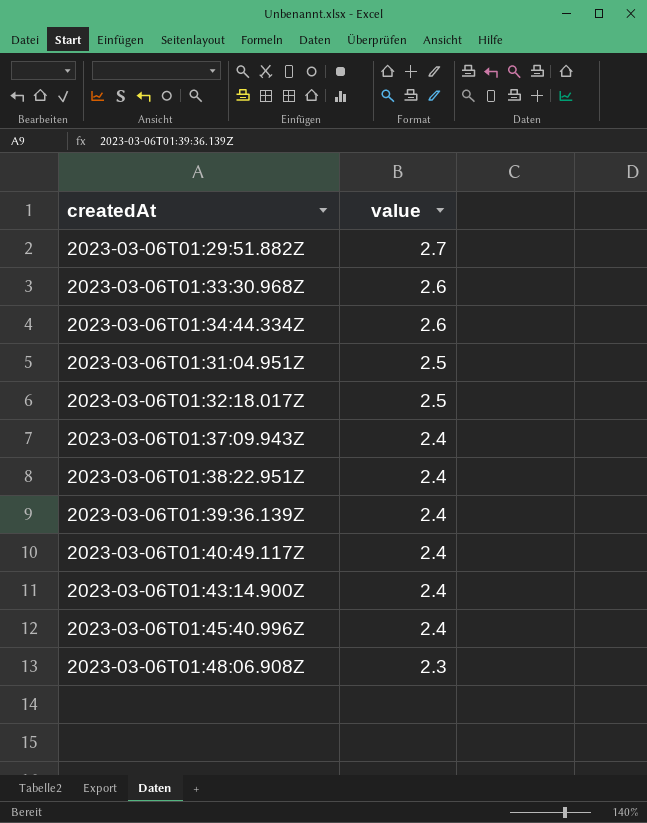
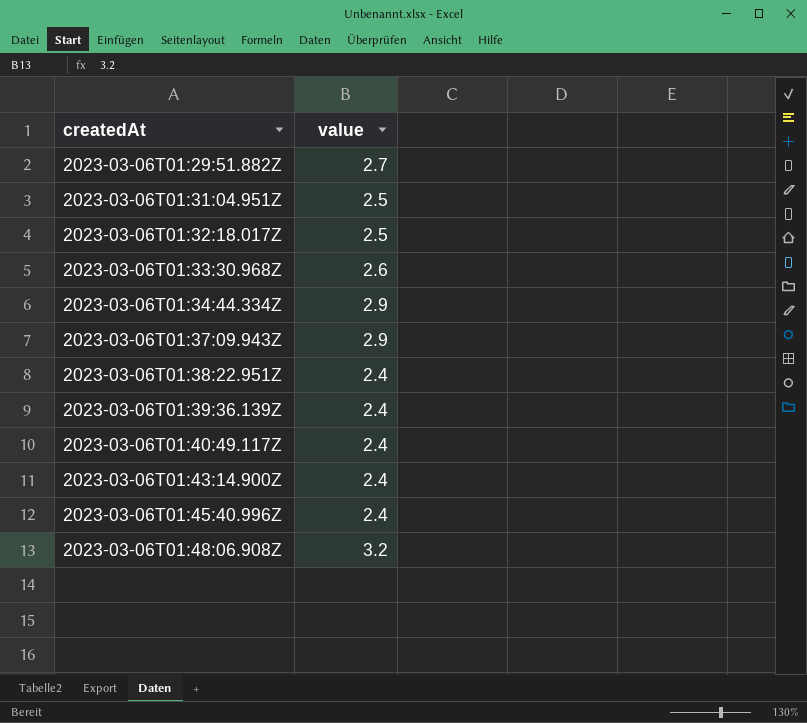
row order: value descending -> createdAt ascending
2023-03-06T01:34:44.334Z | value: 2.6 -> 2.9
2023-03-06T01:37:09.943Z | value: 2.4 -> 2.9
2023-03-06T01:48:06.908Z | value: 2.3 -> 3.2

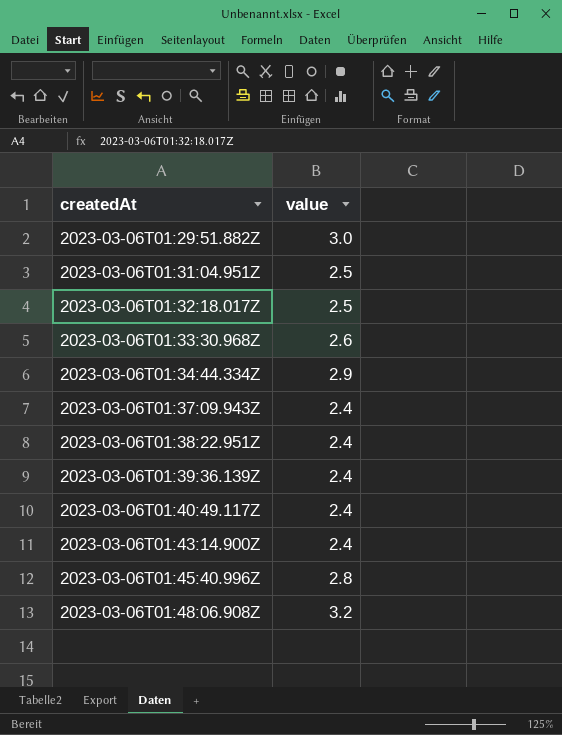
2023-03-06T01:29:51.882Z | value: 2.7 -> 3.0
2023-03-06T01:37:09.943Z | value: 2.9 -> 2.4
2023-03-06T01:45:40.996Z | value: 2.4 -> 2.8

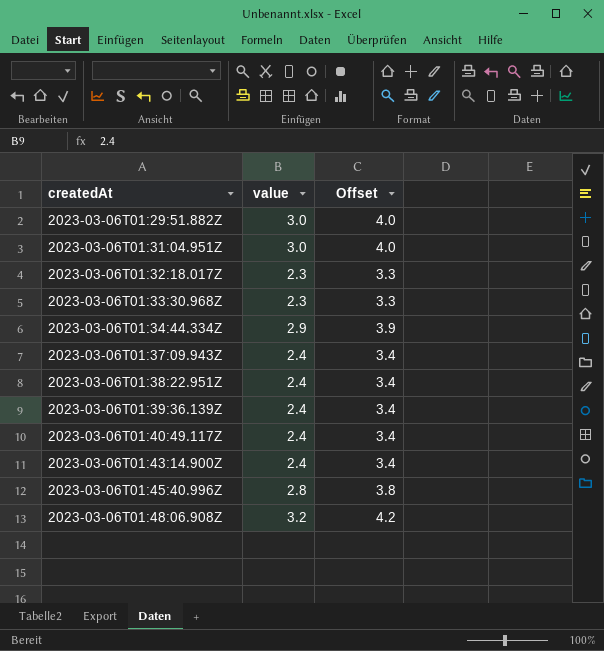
column Offset | formula: none -> [value] + 1
2023-03-06T01:31:04.951Z | value: 2.5 -> 3.0
2023-03-06T01:32:18.017Z | value: 2.5 -> 2.3
2023-03-06T01:33:30.968Z | value: 2.6 -> 2.3

